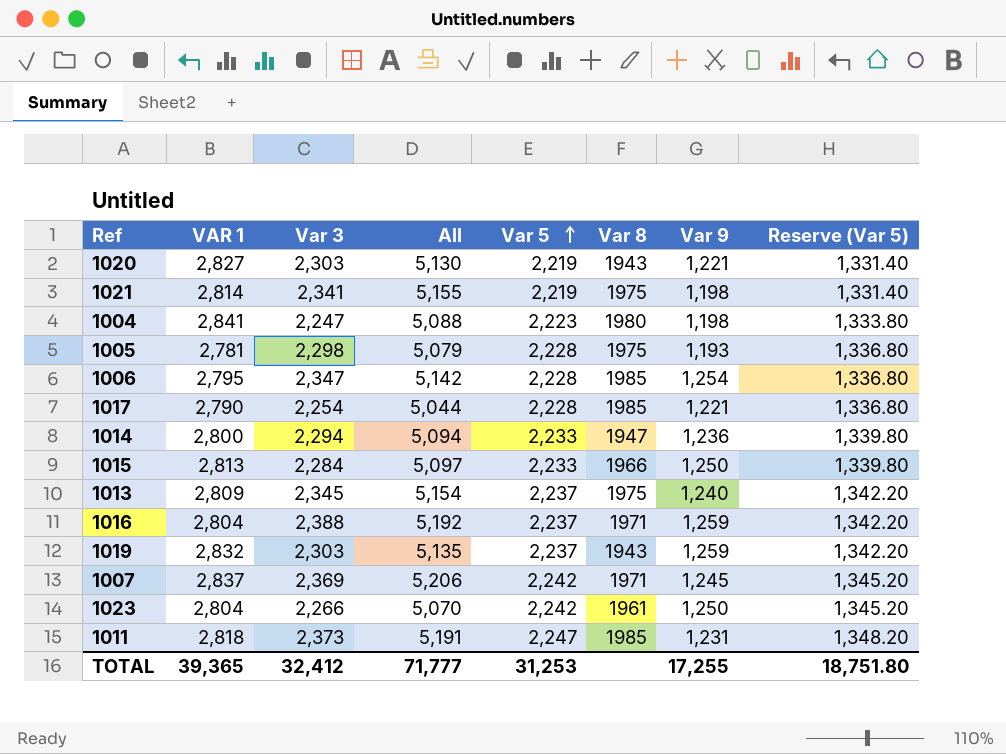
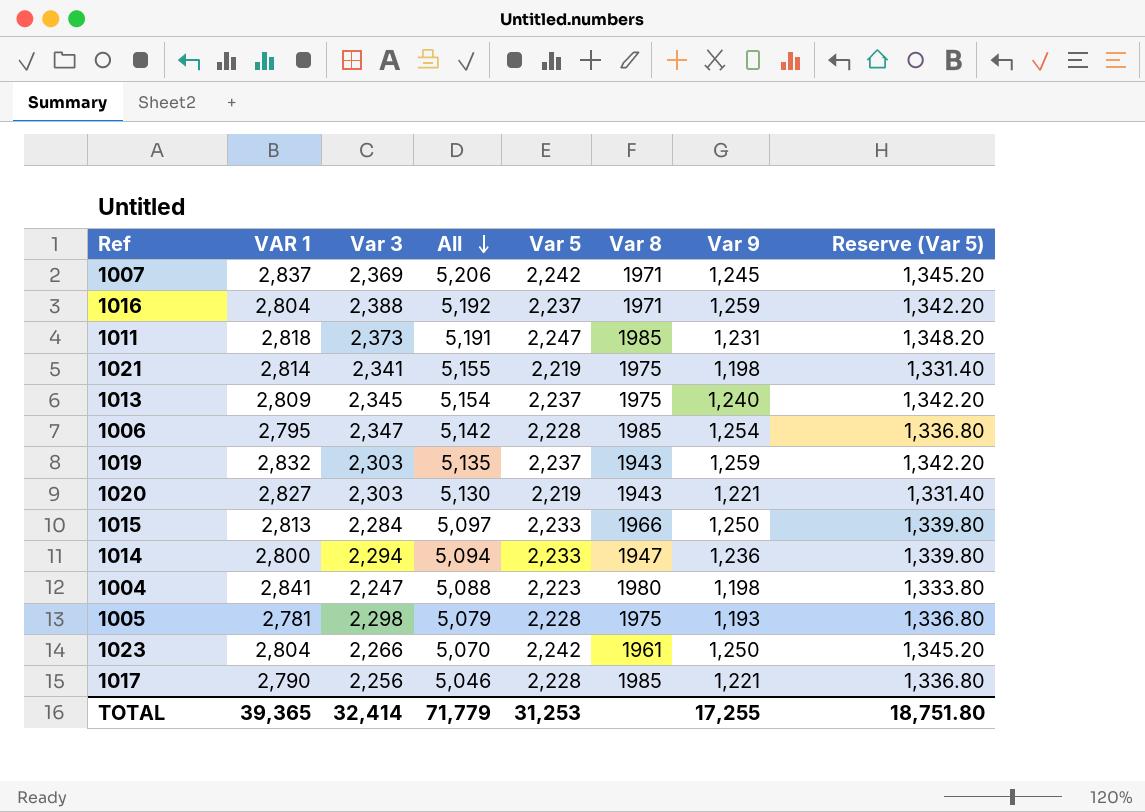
row order: Var 5 ascending -> All descending
1017 | Var 3: 2,254 -> 2,256
1017 | All: 5,044 -> 5,046
TOTAL | Var 3: 32,412 -> 32,414
TOTAL | All: 71,777 -> 71,779

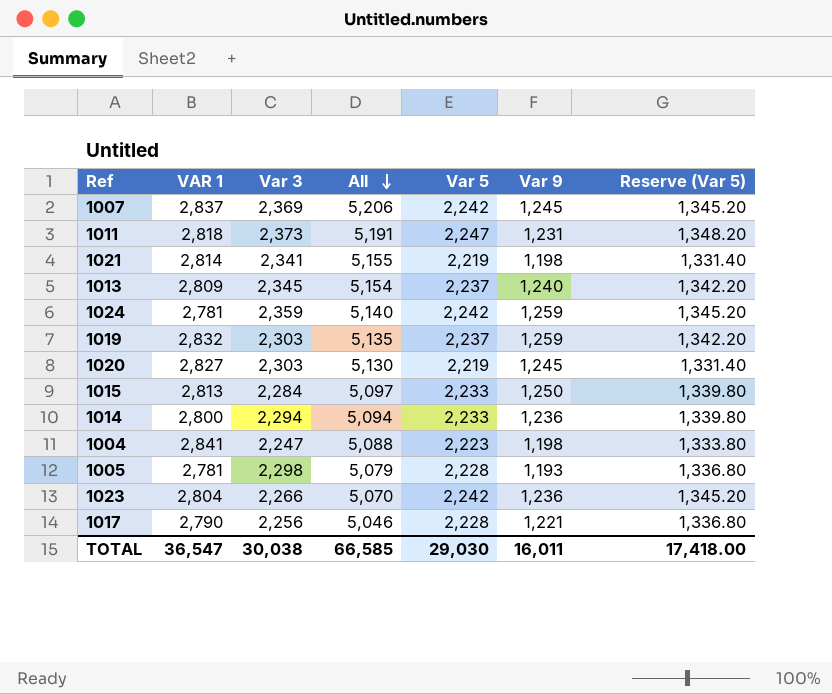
column Var 8 | position: 6 -> none
row 1016: 2,804 | 2,388 | 5,192 | 2,237 | 1971 | 1,259 | 1,342.20 -> none
row 1006: 2,795 | 2,347 | 5,142 | 2,228 | 1985 | 1,254 | 1,336.80 -> none
row 1024: none -> 2,781 | 2,359 | 5,140 | 2,242 | 1,259 | 1,345.20
1020 | Var 9: 1,221 -> 1,245
1023 | Var 9: 1,250 -> 1,236
TOTAL | VAR 1: 39,365 -> 36,547
TOTAL | Var 3: 32,414 -> 30,038
TOTAL | All: 71,779 -> 66,585
TOTAL | Var 5: 31,253 -> 29,030
TOTAL | Var 9: 17,255 -> 16,011
TOTAL | Reserve (Var 5): 18,751.80 -> 17,418.00

